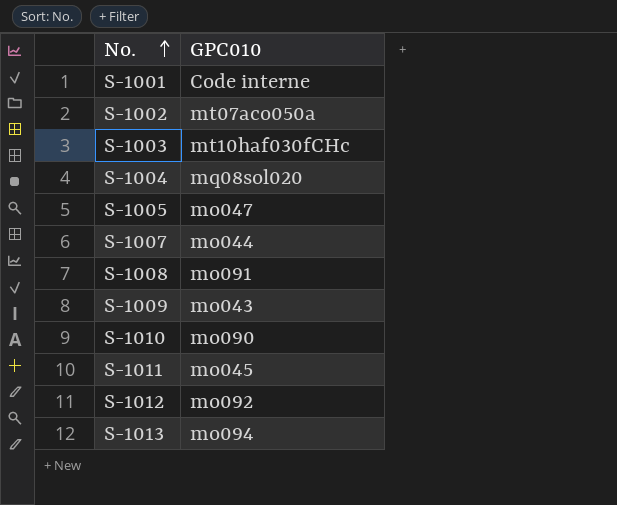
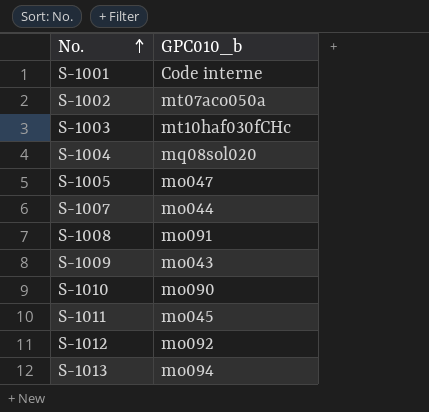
column name: GPC010 -> GPC010_b

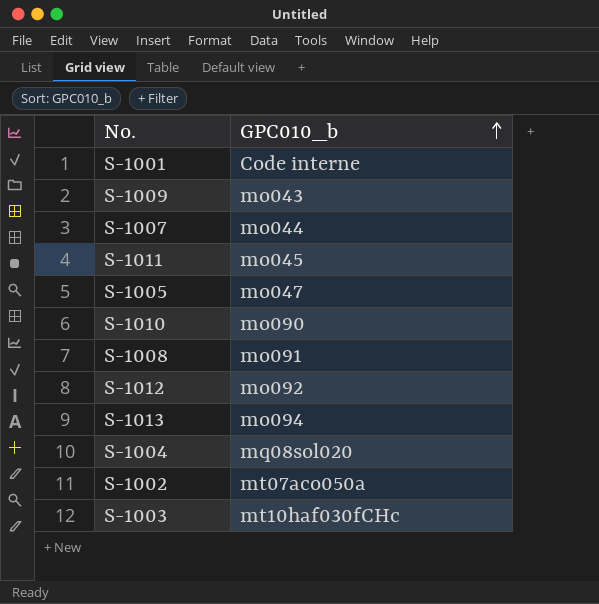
row order: No. ascending -> GPC010_b ascending

